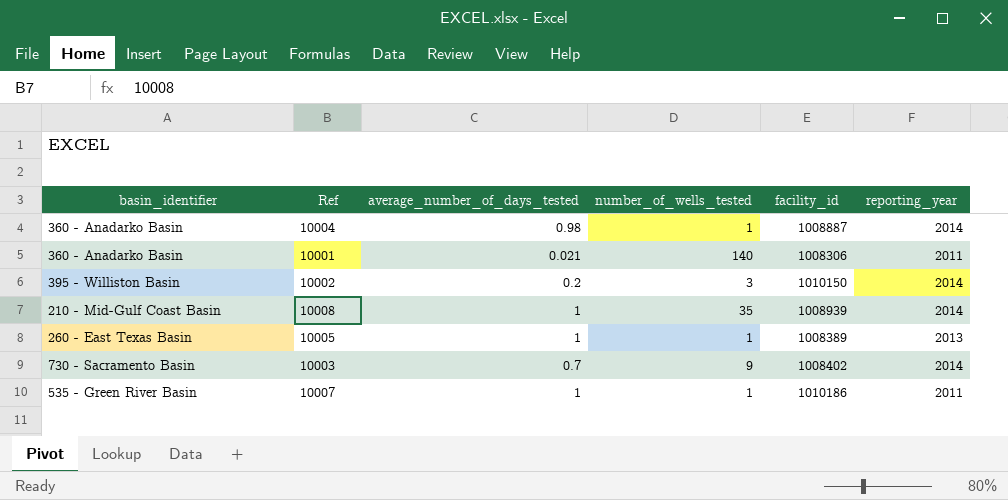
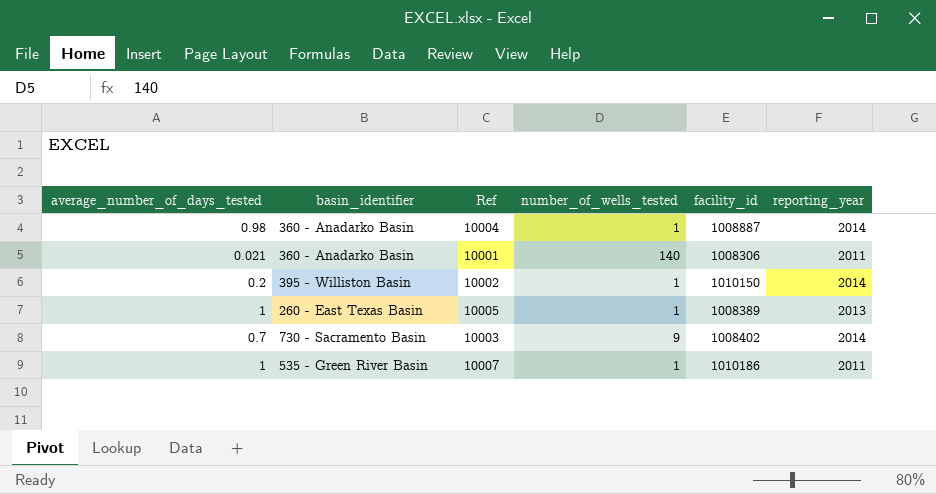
column average_number_of_days_tested | position: 3 -> 1
row 10008: 210 - Mid-Gulf Coast Basin | 1 | 35 | 1008939 | 2014 -> none
10002 | number_of_wells_tested: 3 -> 1

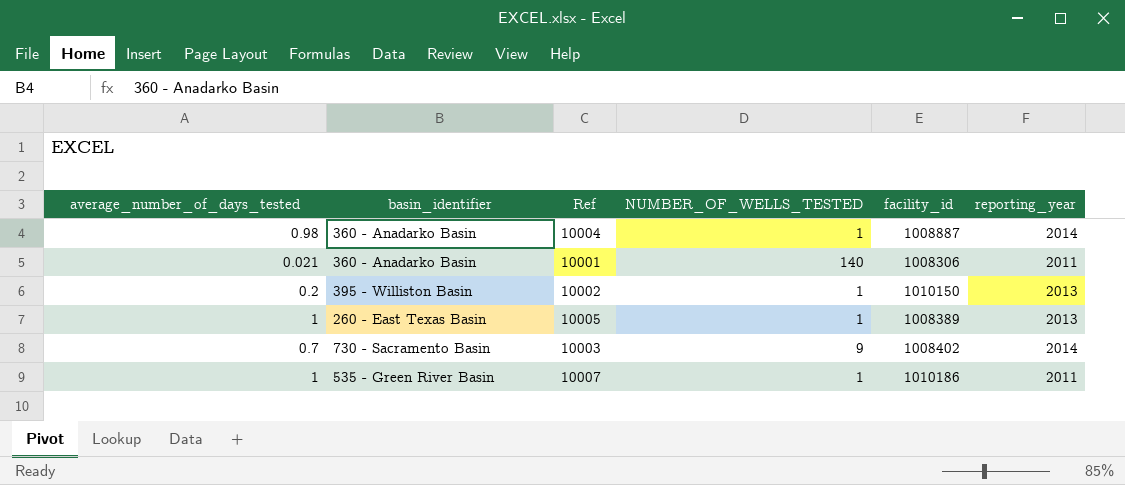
column name: number_of_wells_tested -> NUMBER_OF_WELLS_TESTED
10002 | reporting_year: 2014 -> 2013

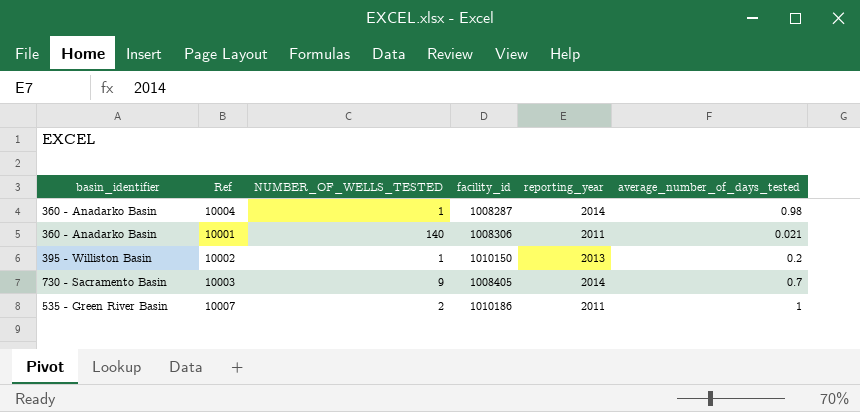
column average_number_of_days_tested | position: 1 -> 6
row 10005: 1 | 260 - East Texas Basin | 1 | 1008389 | 2013 -> none
10004 | facility_id: 1008887 -> 1008287
10003 | facility_id: 1008402 -> 1008405
10007 | NUMBER_OF_WELLS_TESTED: 1 -> 2

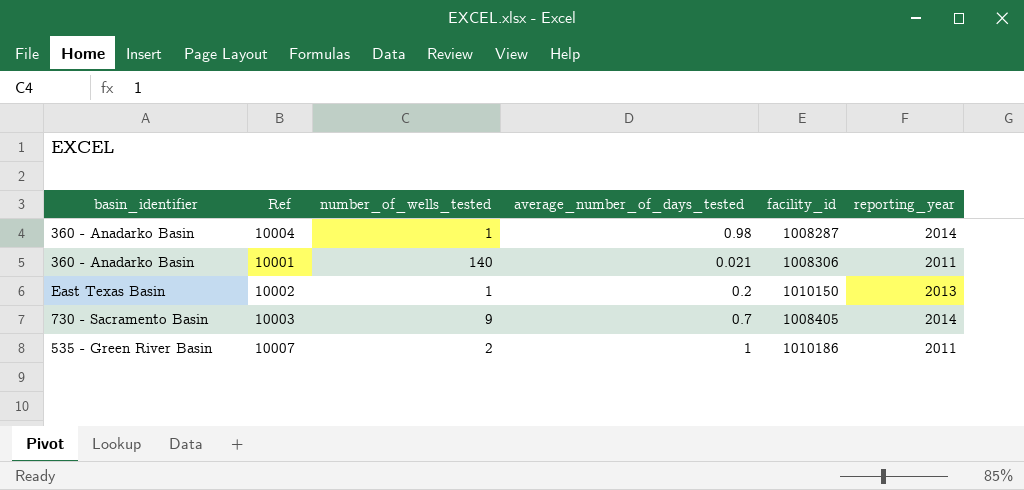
column name: NUMBER_OF_WELLS_TESTED -> number_of_wells_tested
column average_number_of_days_tested | position: 6 -> 4
10002 | basin_identifier: 395 - Williston Basin -> East Texas Basin

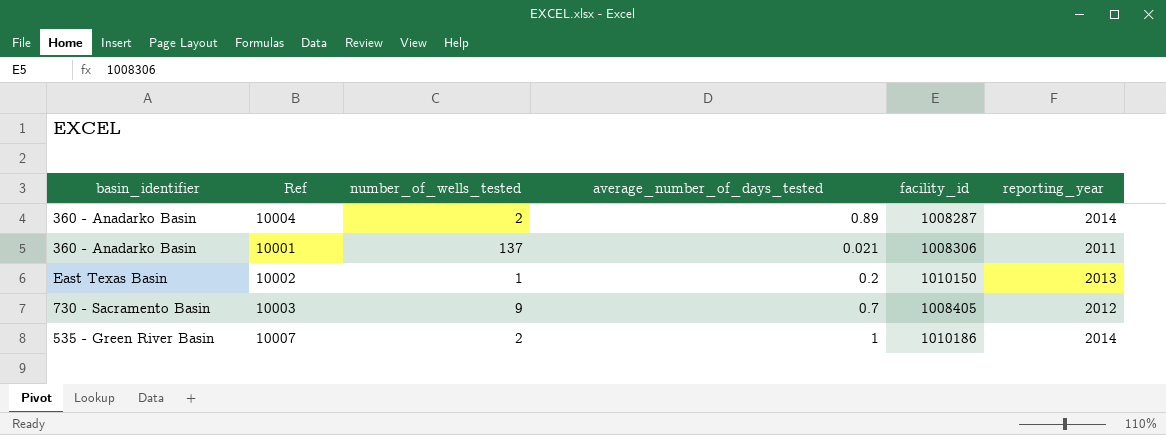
10004 | number_of_wells_tested: 1 -> 2
10004 | average_number_of_days_tested: 0.98 -> 0.89
10001 | number_of_wells_tested: 140 -> 137
10003 | reporting_year: 2014 -> 2012
10007 | reporting_year: 2011 -> 2014

